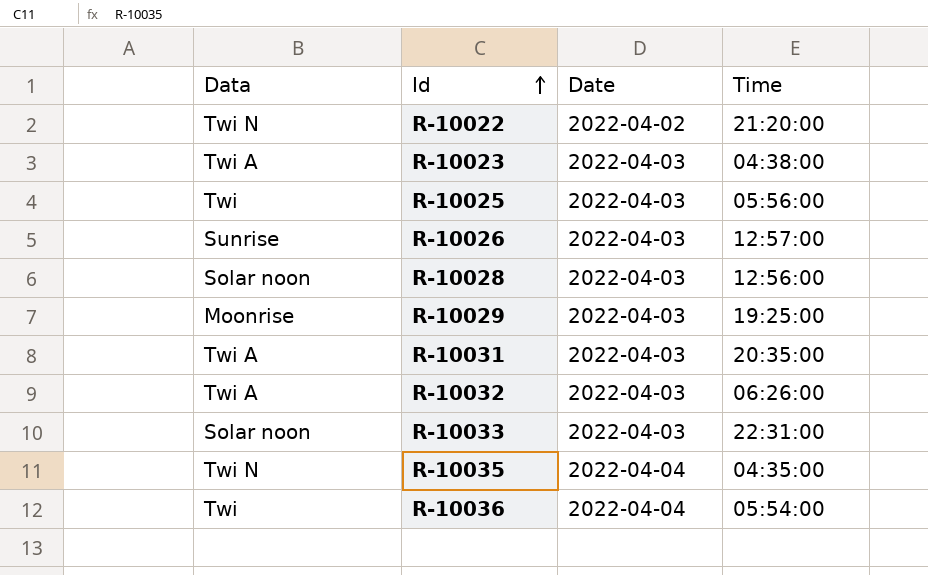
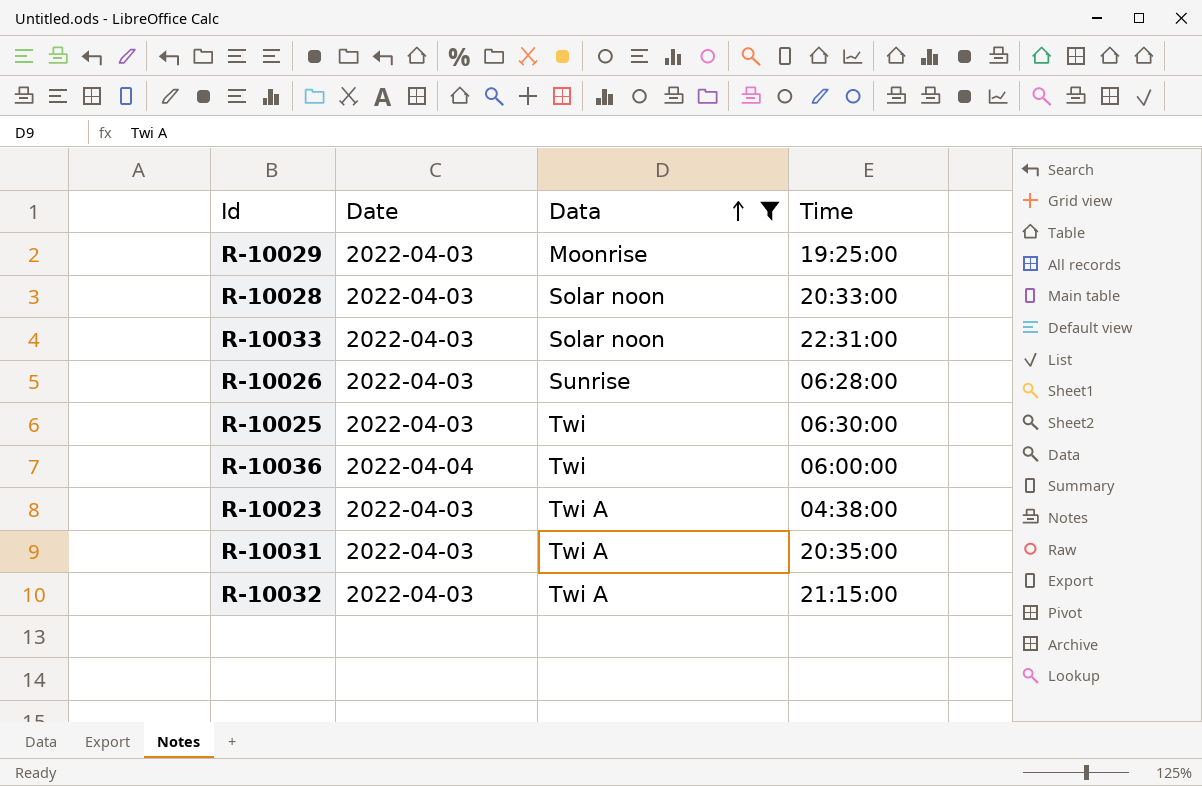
filter: none -> Data != Twi N
row order: Id ascending -> Data ascending
column Data | position: 1 -> 3
R-10028 | Time: 12:56:00 -> 20:33:00
R-10026 | Time: 12:57:00 -> 06:28:00
R-10025 | Time: 05:56:00 -> 06:30:00
R-10036 | Time: 05:54:00 -> 06:00:00
R-10032 | Time: 06:26:00 -> 21:15:00

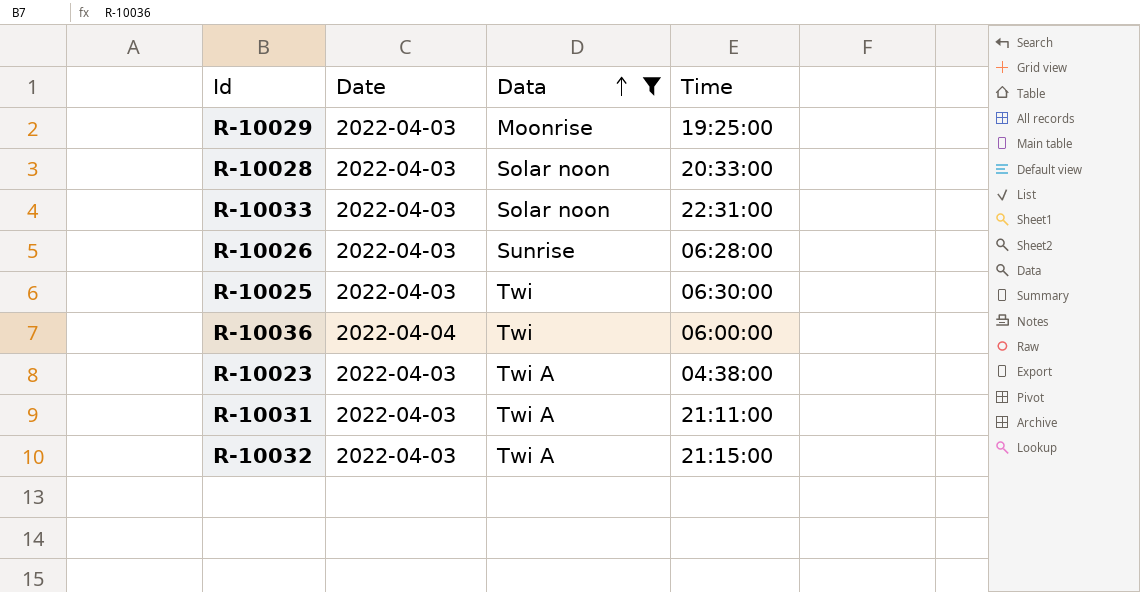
R-10031 | Time: 20:35:00 -> 21:11:00

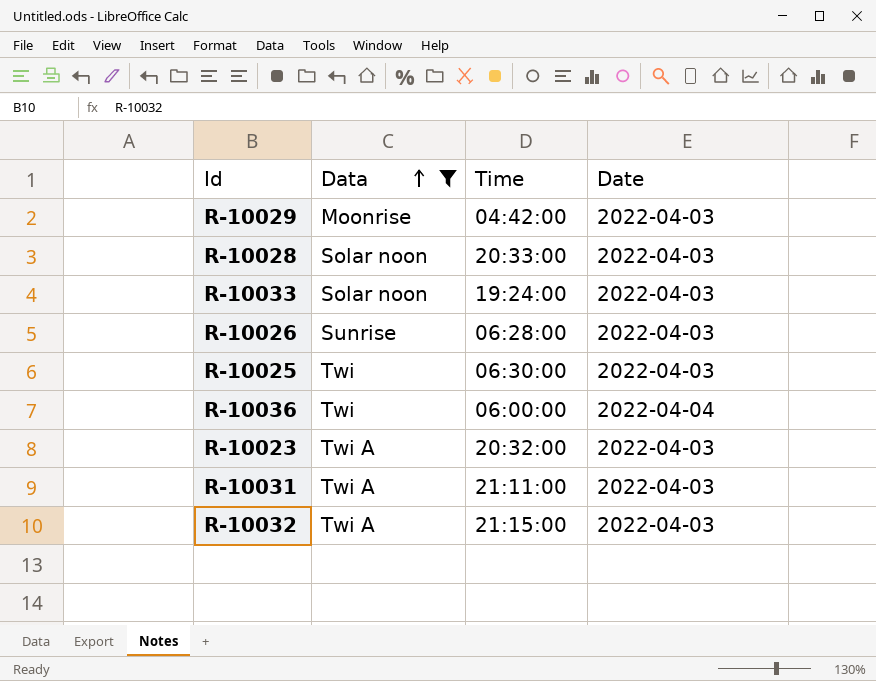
column Date | position: 2 -> 4
R-10029 | Time: 19:25:00 -> 04:42:00
R-10033 | Time: 22:31:00 -> 19:24:00
R-10023 | Time: 04:38:00 -> 20:32:00

